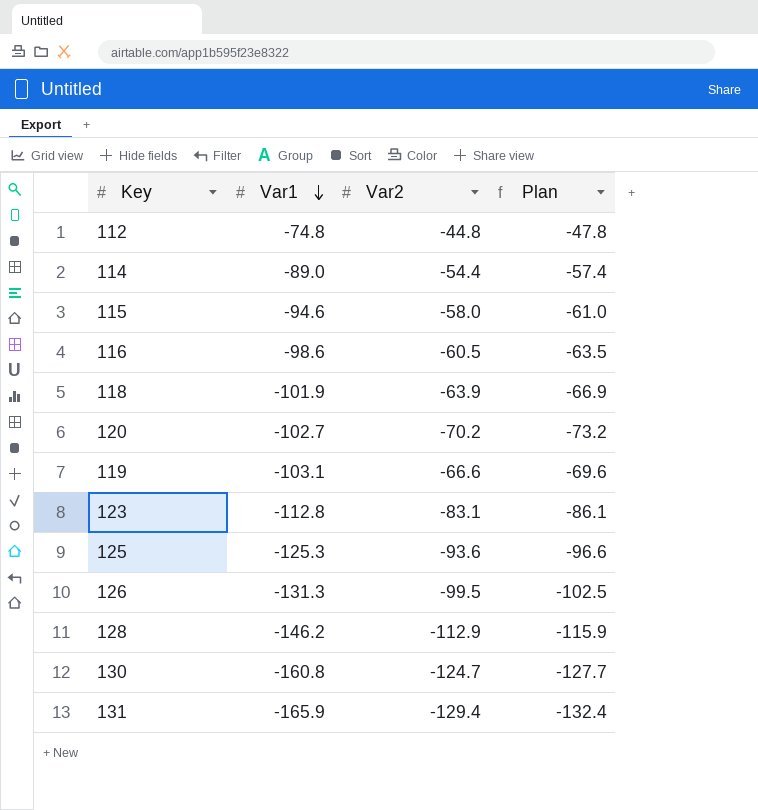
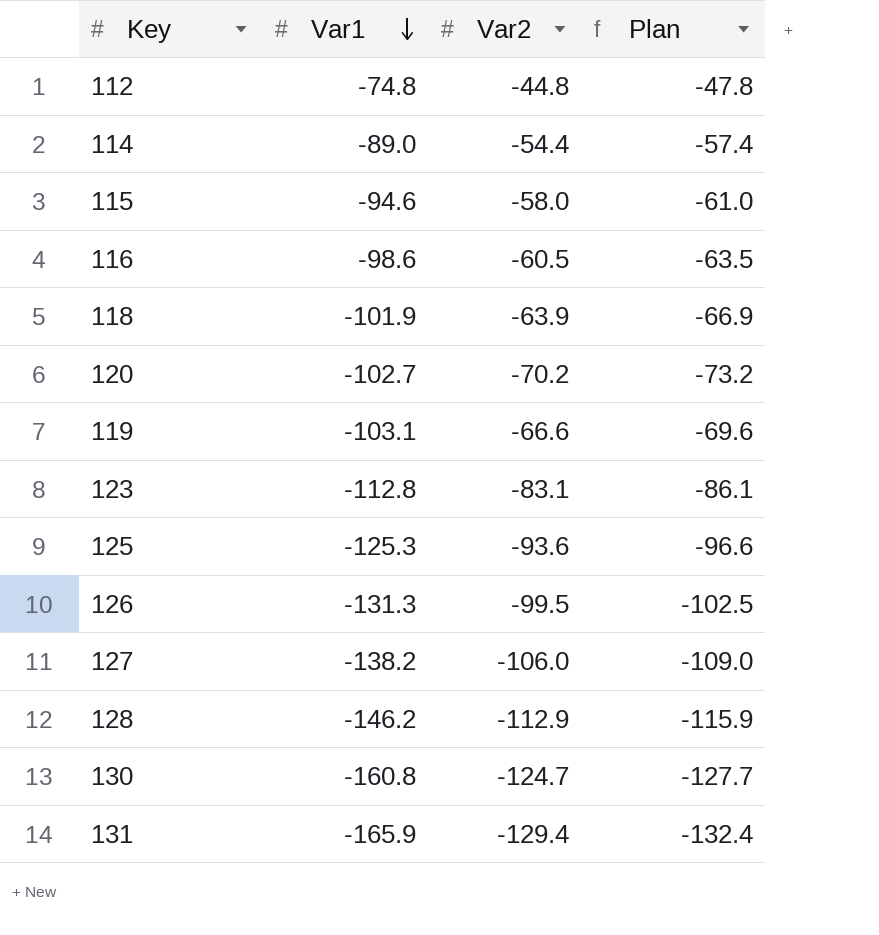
row 127: none -> -138.2 | -106.0 | -109.0

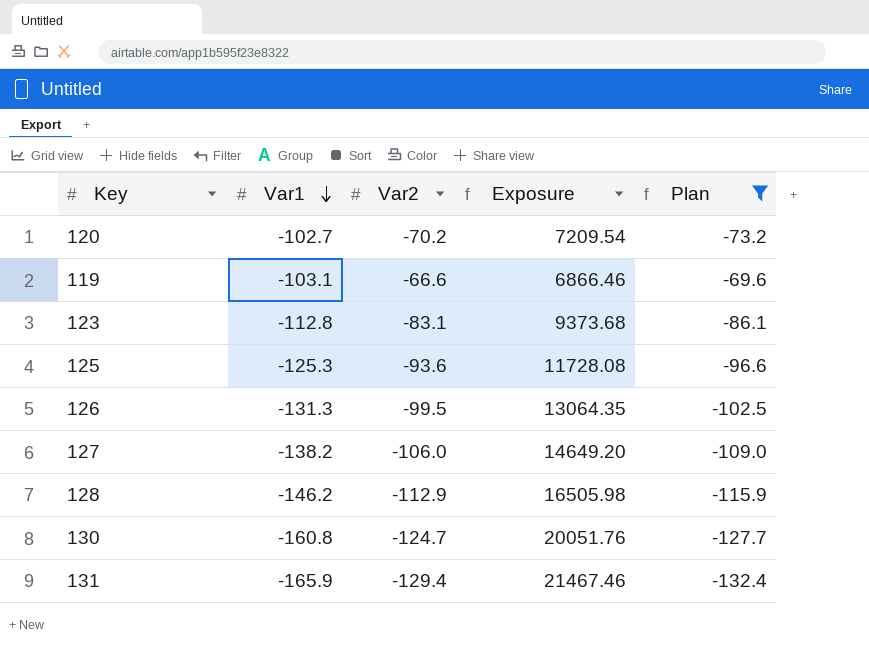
filter: none -> Plan <= -69.6
column Exposure | formula: none -> [Var1] * [Var2]

